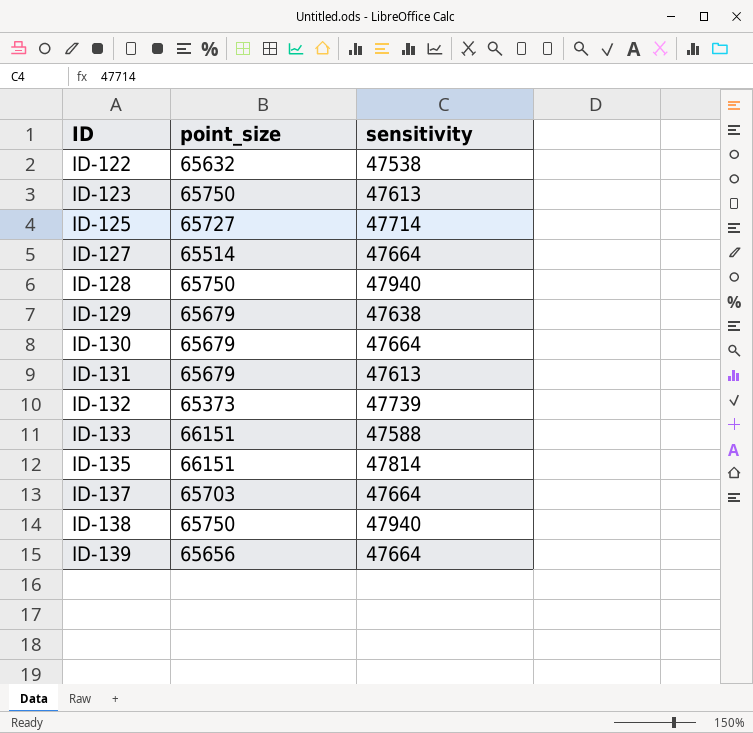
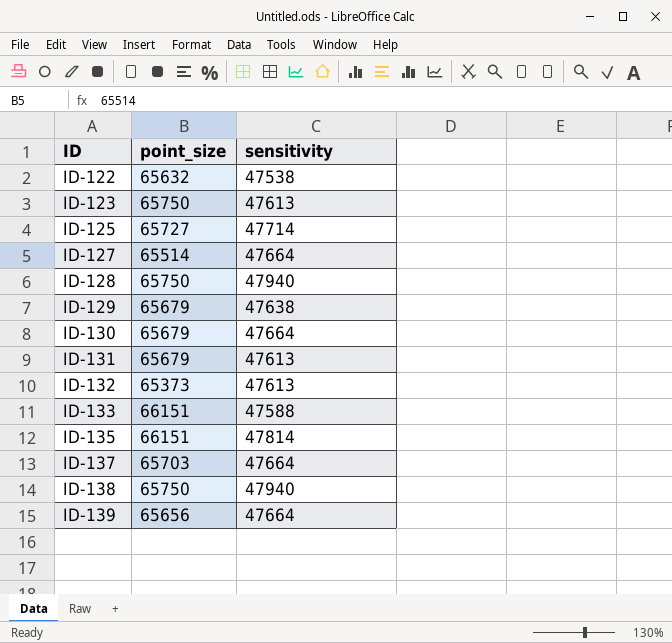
ID-132 | sensitivity: 47739 -> 47613

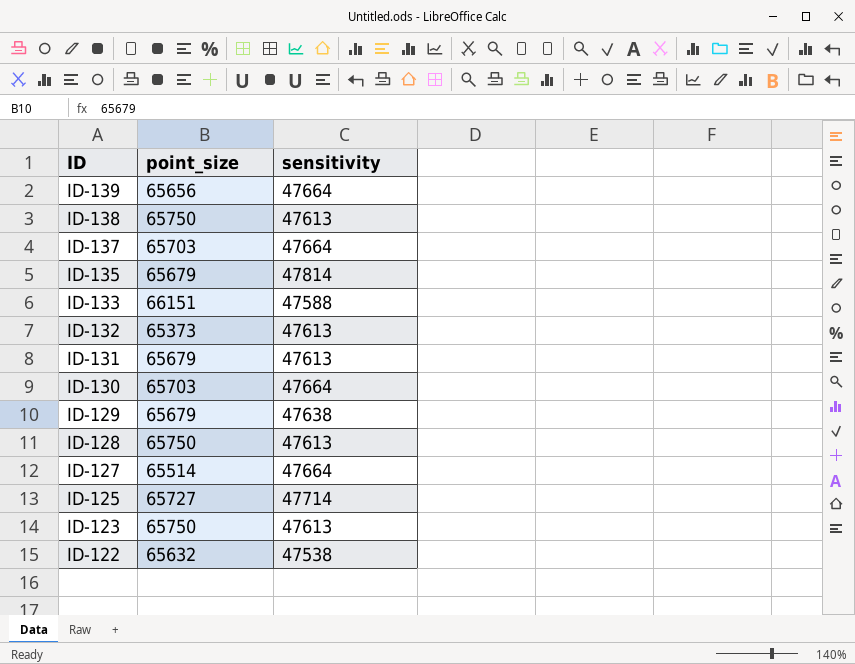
row order: ID ascending -> ID descending
ID-138 | sensitivity: 47940 -> 47613
ID-135 | point_size: 66151 -> 65679
ID-130 | point_size: 65679 -> 65703
ID-128 | sensitivity: 47940 -> 47613

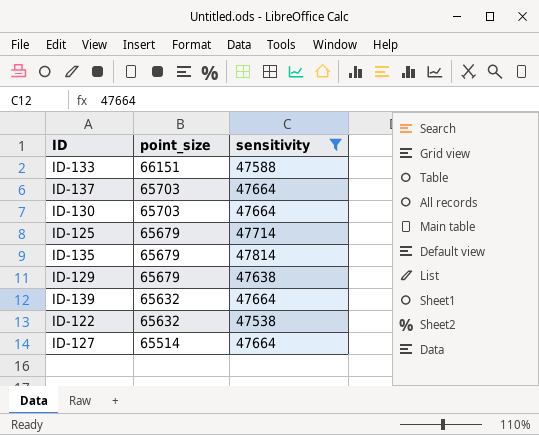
filter: none -> sensitivity != 47613
row order: ID descending -> point_size descending
ID-125 | point_size: 65727 -> 65679
ID-139 | point_size: 65656 -> 65632

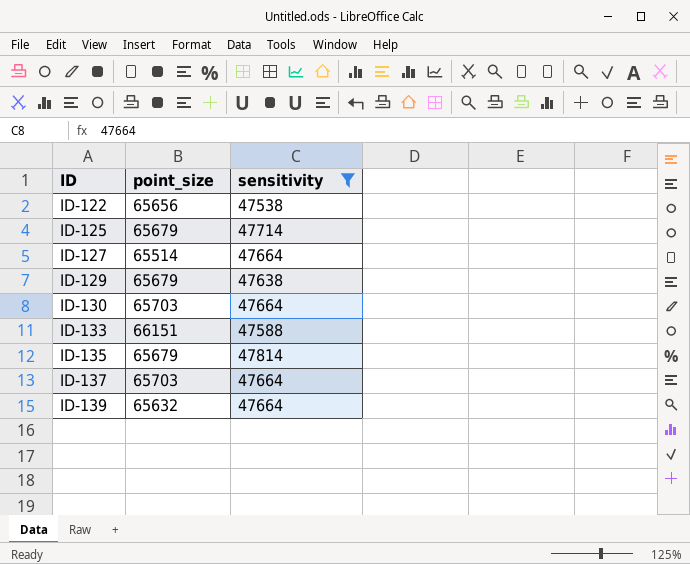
row order: point_size descending -> ID ascending
ID-122 | point_size: 65632 -> 65656

